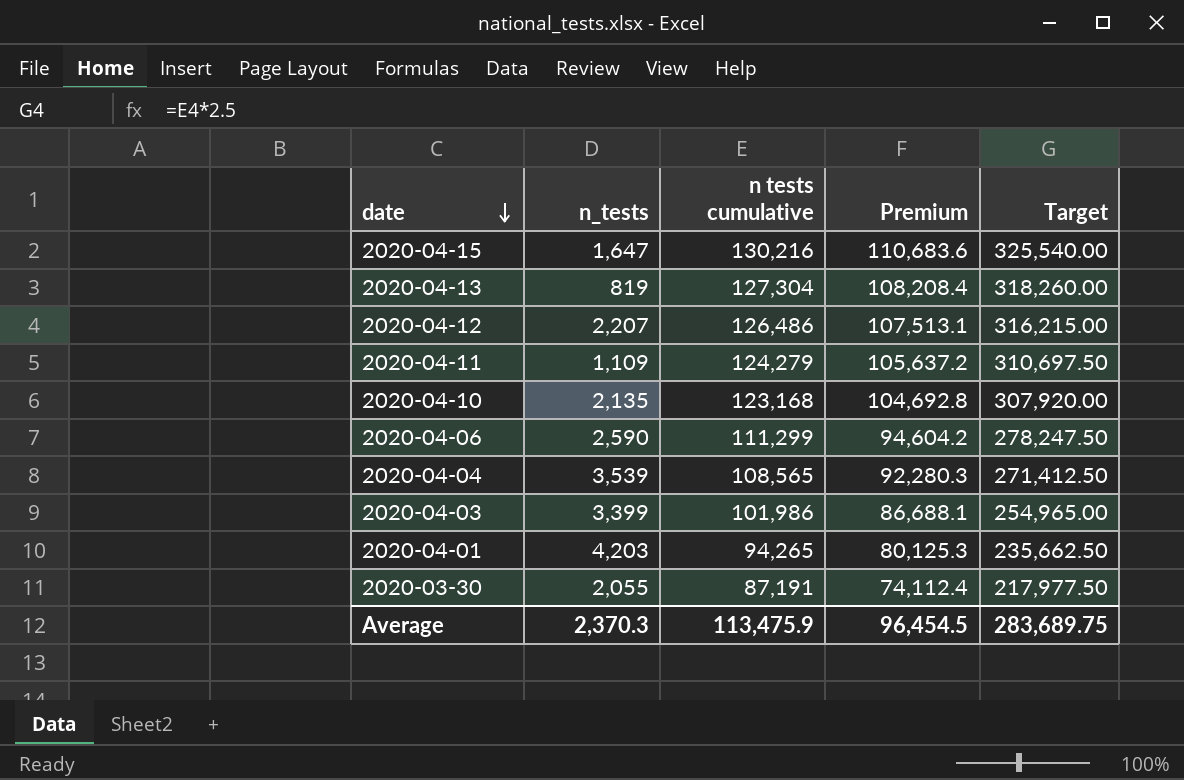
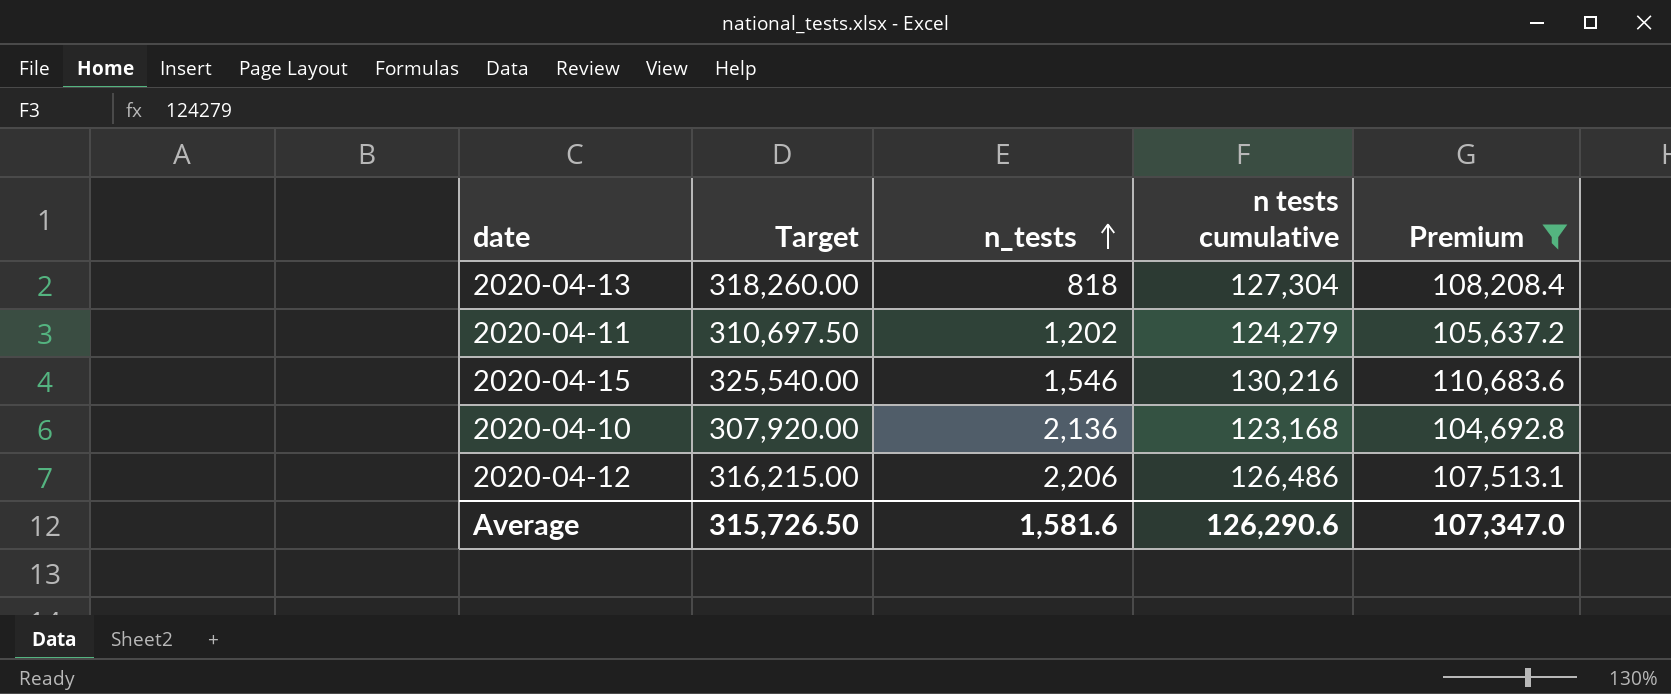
filter: none -> Premium >= 104,692.8
row order: date descending -> n_tests ascending
column Target | position: 5 -> 2
2020-04-13 | n_tests: 819 -> 818
2020-04-11 | n_tests: 1,109 -> 1,202
2020-04-15 | n_tests: 1,647 -> 1,546
2020-04-10 | n_tests: 2,135 -> 2,136
2020-04-12 | n_tests: 2,207 -> 2,206
Average | Target: 283,689.75 -> 315,726.50
Average | n_tests: 2,370.3 -> 1,581.6
Average | n tests cumulative: 113,475.9 -> 126,290.6
Average | Premium: 96,454.5 -> 107,347.0

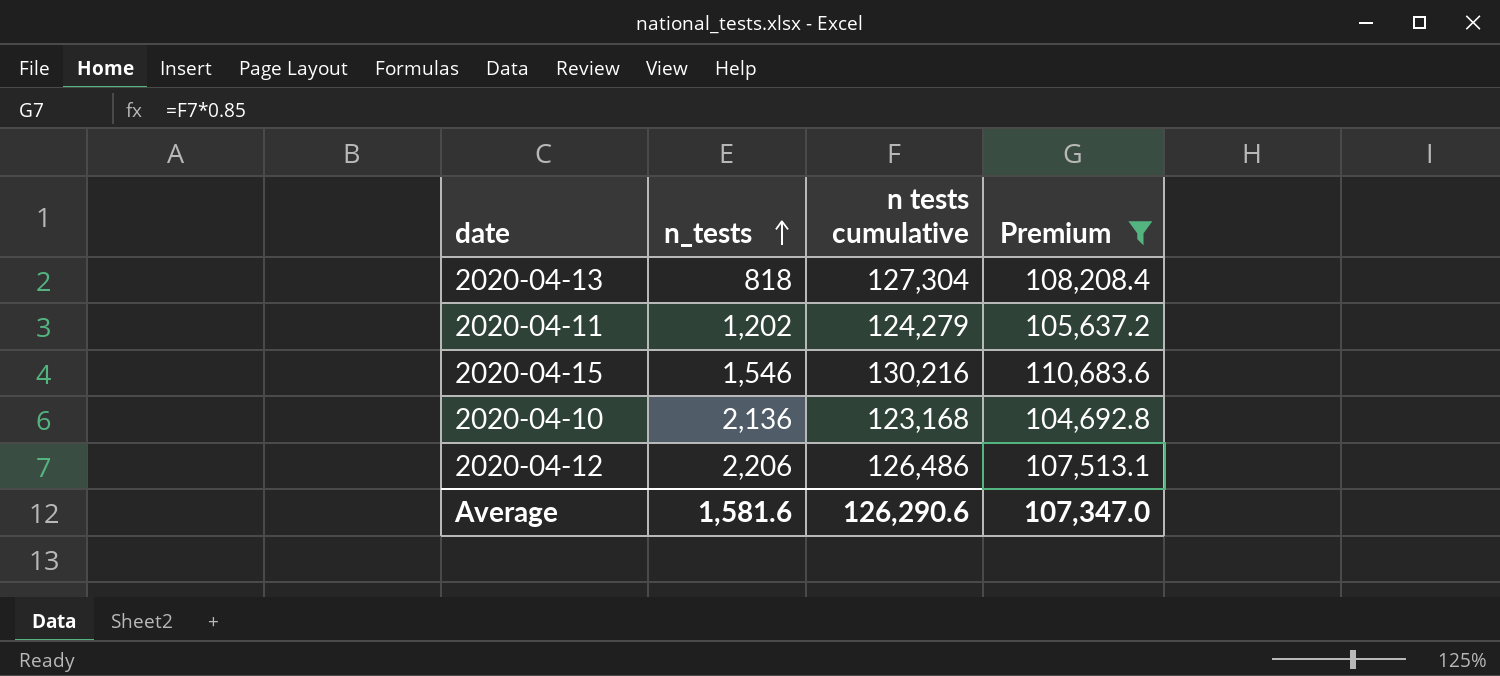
column Target | formula: [n tests cumulative] * 2.5 -> none

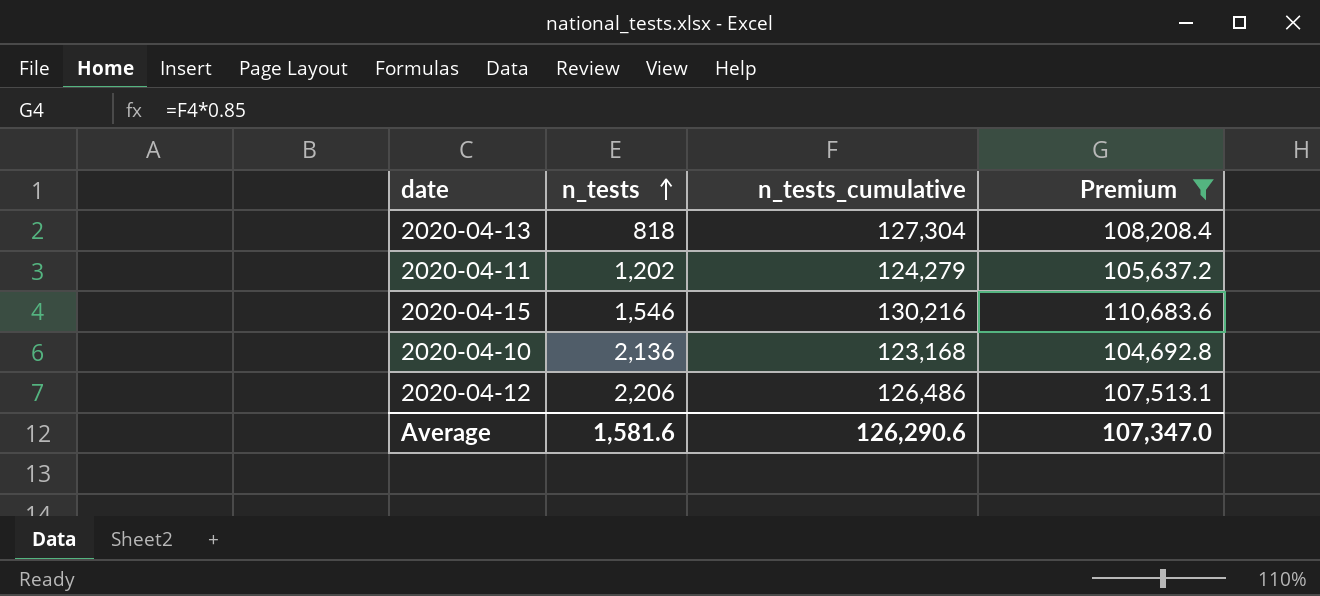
column name: n tests cumulative -> n_tests_cumulative

